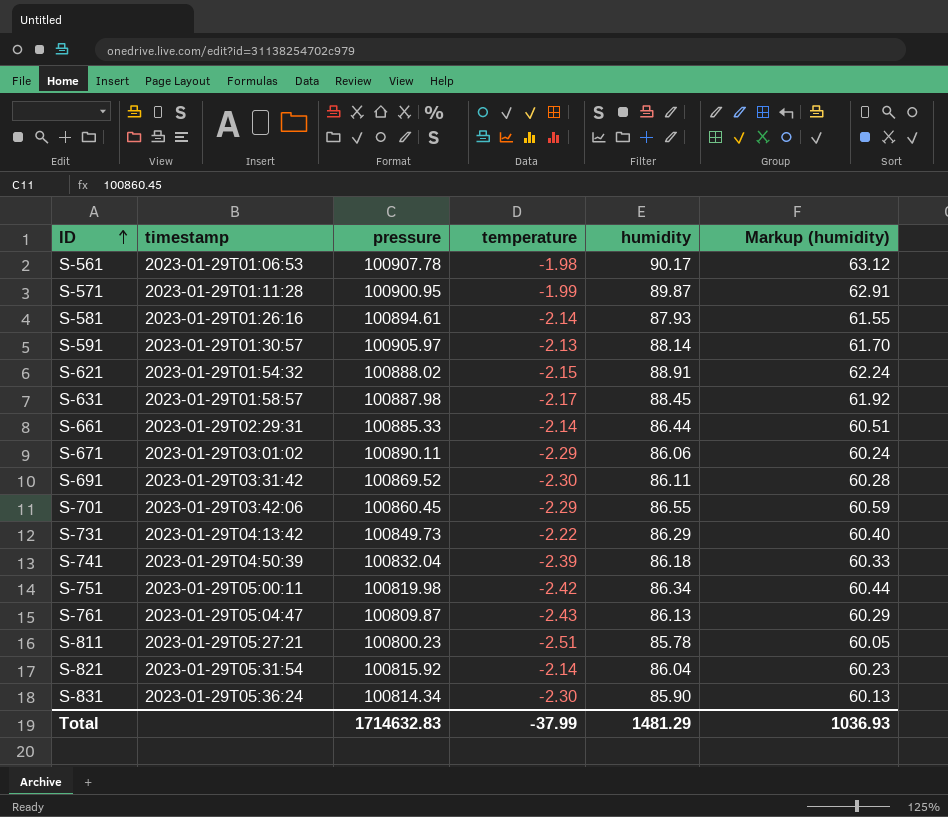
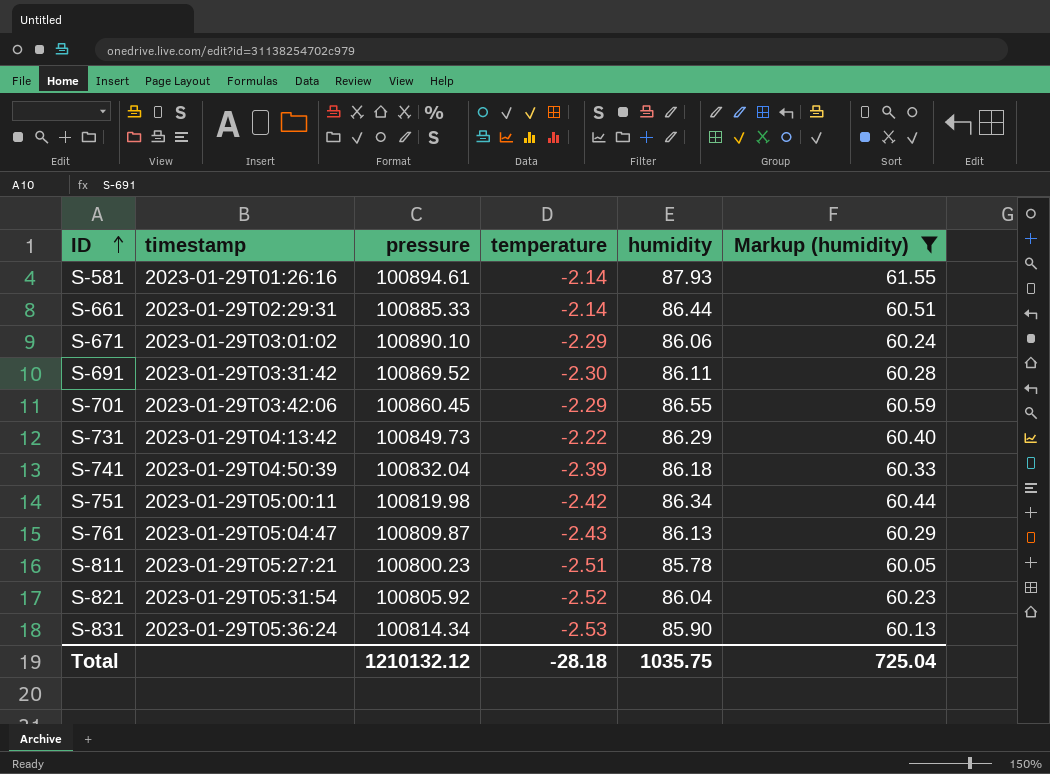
filter: none -> Markup (humidity) <= 61.55
S-671 | pressure: 100890.11 -> 100890.10
S-821 | pressure: 100815.92 -> 100805.92
S-821 | temperature: -2.14 -> -2.52
S-831 | temperature: -2.30 -> -2.53
Total | pressure: 1714632.83 -> 1210132.12
Total | temperature: -37.99 -> -28.18
Total | humidity: 1481.29 -> 1035.75
Total | Markup (humidity): 1036.93 -> 725.04

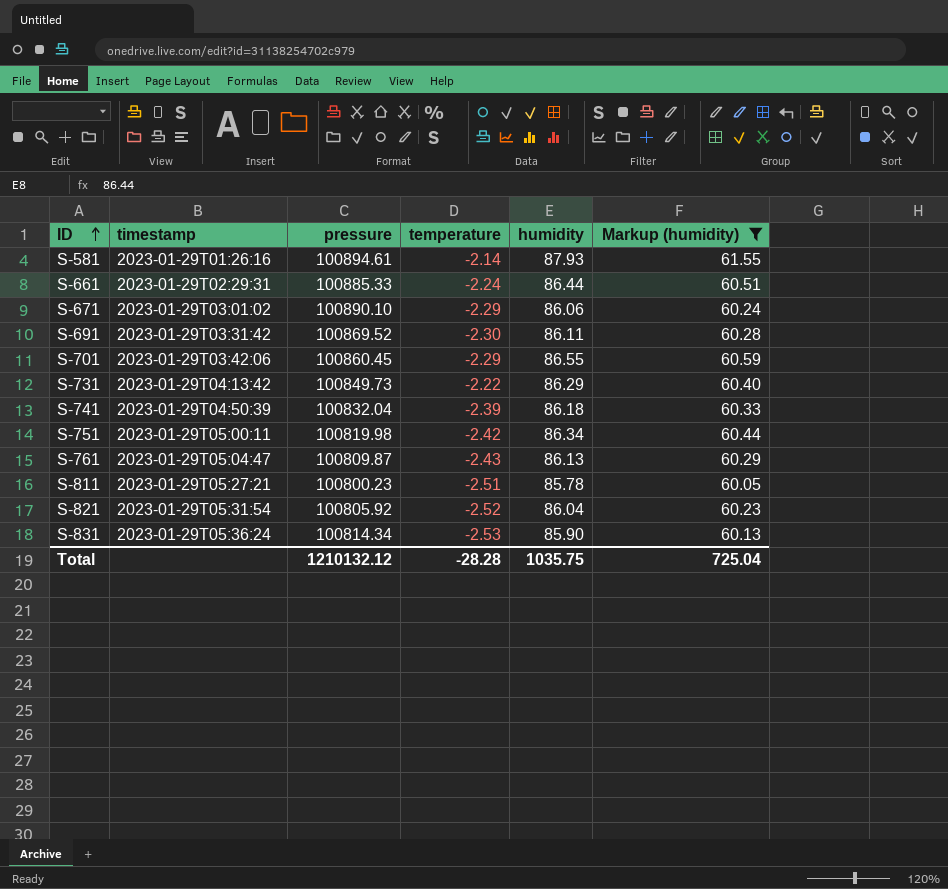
S-661 | temperature: -2.14 -> -2.24
Total | temperature: -28.18 -> -28.28

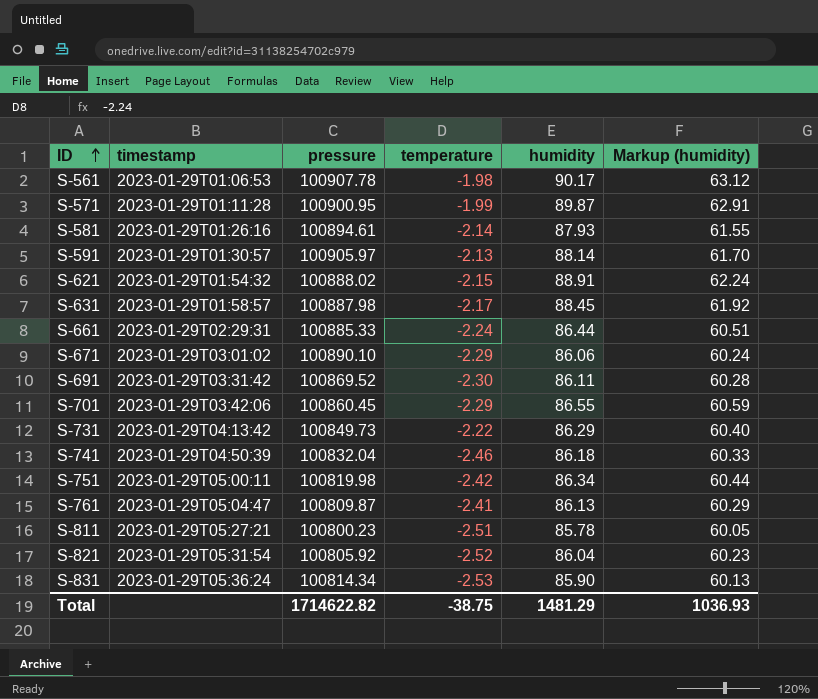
filter: Markup (humidity) <= 61.55 -> none
S-741 | temperature: -2.39 -> -2.46
S-761 | temperature: -2.43 -> -2.41
Total | pressure: 1210132.12 -> 1714622.82
Total | temperature: -28.28 -> -38.75
Total | humidity: 1035.75 -> 1481.29
Total | Markup (humidity): 725.04 -> 1036.93

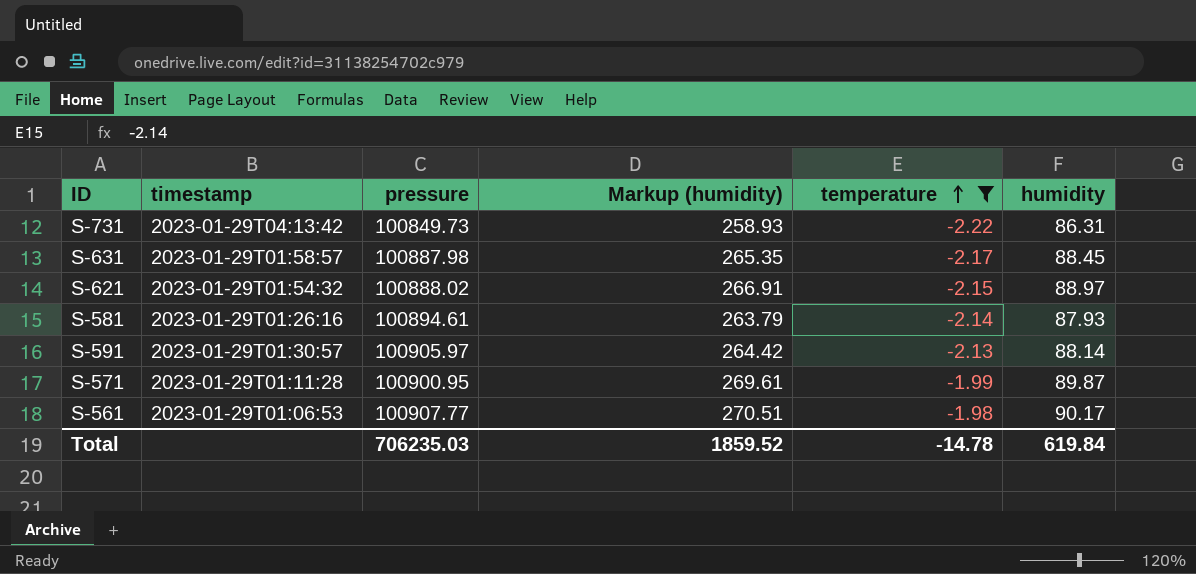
filter: none -> temperature >= -2.22
row order: ID ascending -> temperature ascending
column Markup (humidity) | formula: [humidity] * 0.7 -> [humidity] * 3
column Markup (humidity) | position: 6 -> 4
S-731 | humidity: 86.29 -> 86.31
S-621 | humidity: 88.91 -> 88.97
S-561 | pressure: 100907.78 -> 100907.77
Total | pressure: 1714622.82 -> 706235.03
Total | Markup (humidity): 1036.93 -> 1859.52
Total | temperature: -38.75 -> -14.78
Total | humidity: 1481.29 -> 619.84

